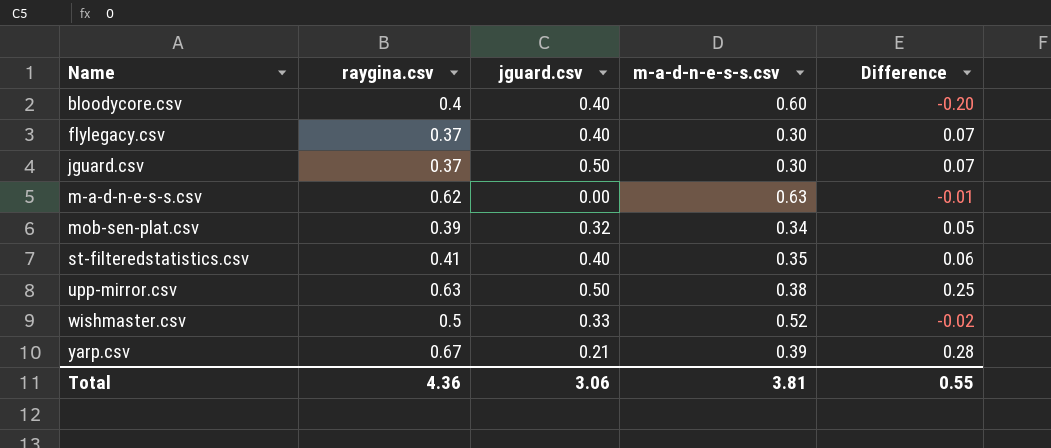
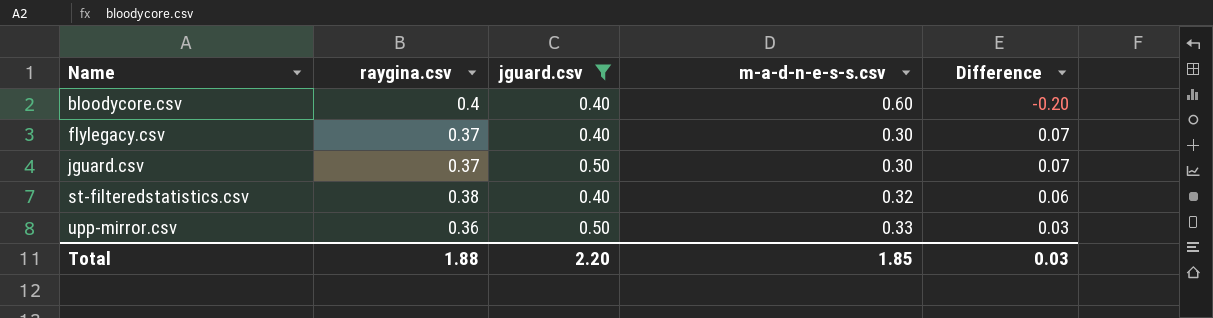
filter: none -> jguard.csv >= 0.40
st-filteredstatistics.csv | raygina.csv: 0.41 -> 0.38
st-filteredstatistics.csv | m-a-d-n-e-s-s.csv: 0.35 -> 0.32
upp-mirror.csv | raygina.csv: 0.63 -> 0.36
upp-mirror.csv | m-a-d-n-e-s-s.csv: 0.38 -> 0.33
upp-mirror.csv | Difference: 0.25 -> 0.03
Total | raygina.csv: 4.36 -> 1.88
Total | jguard.csv: 3.06 -> 2.20
Total | m-a-d-n-e-s-s.csv: 3.81 -> 1.85
Total | Difference: 0.55 -> 0.03

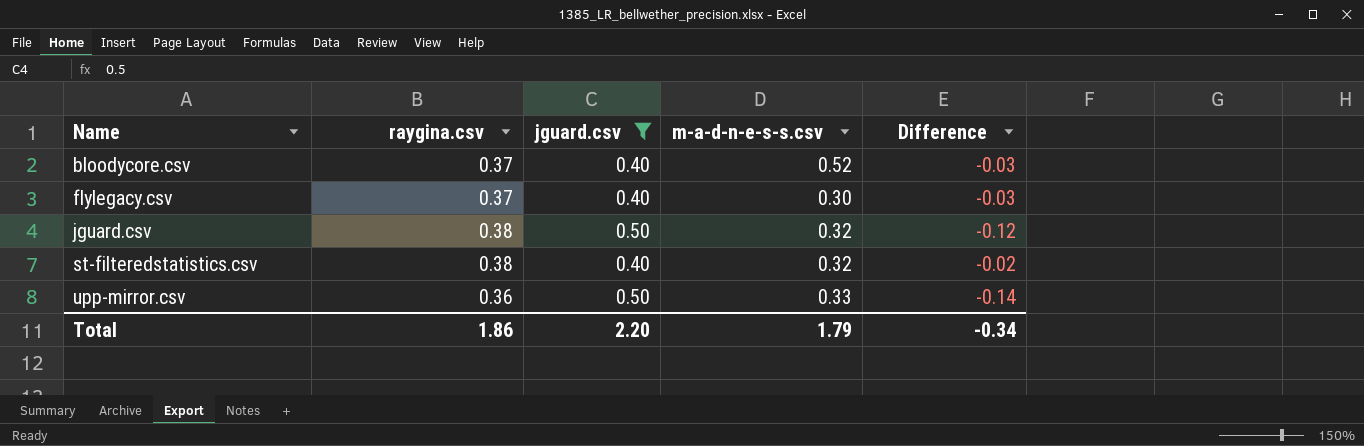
column Difference | formula: [raygina.csv] - [m-a-d-n-e-s-s.csv] -> [raygina.csv] - [jguard.csv]
bloodycore.csv | raygina.csv: 0.4 -> 0.37
bloodycore.csv | m-a-d-n-e-s-s.csv: 0.60 -> 0.52
jguard.csv | raygina.csv: 0.37 -> 0.38
jguard.csv | m-a-d-n-e-s-s.csv: 0.30 -> 0.32
Total | raygina.csv: 1.88 -> 1.86
Total | m-a-d-n-e-s-s.csv: 1.85 -> 1.79
Total | Difference: 0.03 -> -0.34

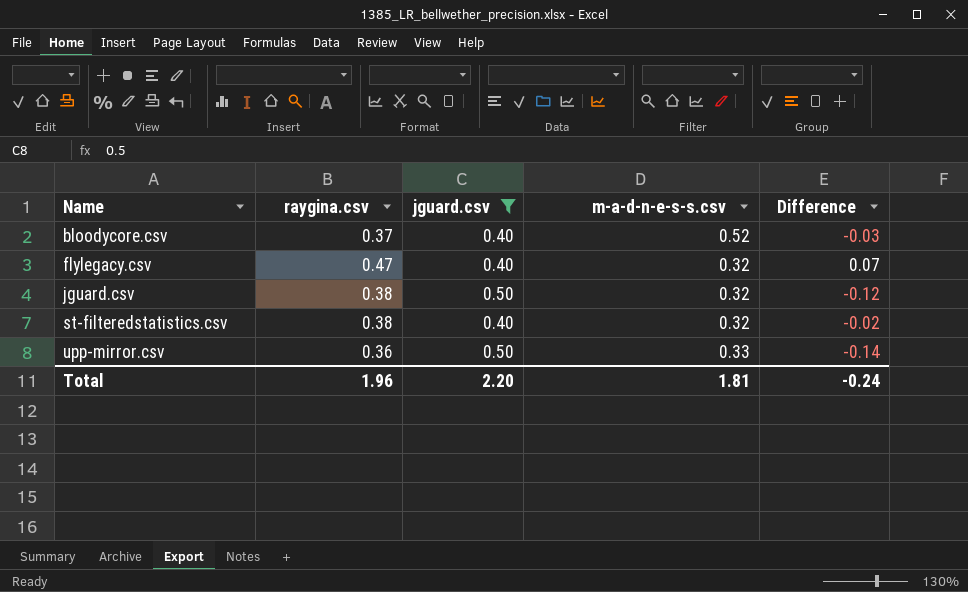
flylegacy.csv | raygina.csv: 0.37 -> 0.47
flylegacy.csv | m-a-d-n-e-s-s.csv: 0.30 -> 0.32
flylegacy.csv | Difference: -0.03 -> 0.07
Total | raygina.csv: 1.86 -> 1.96
Total | m-a-d-n-e-s-s.csv: 1.79 -> 1.81
Total | Difference: -0.34 -> -0.24

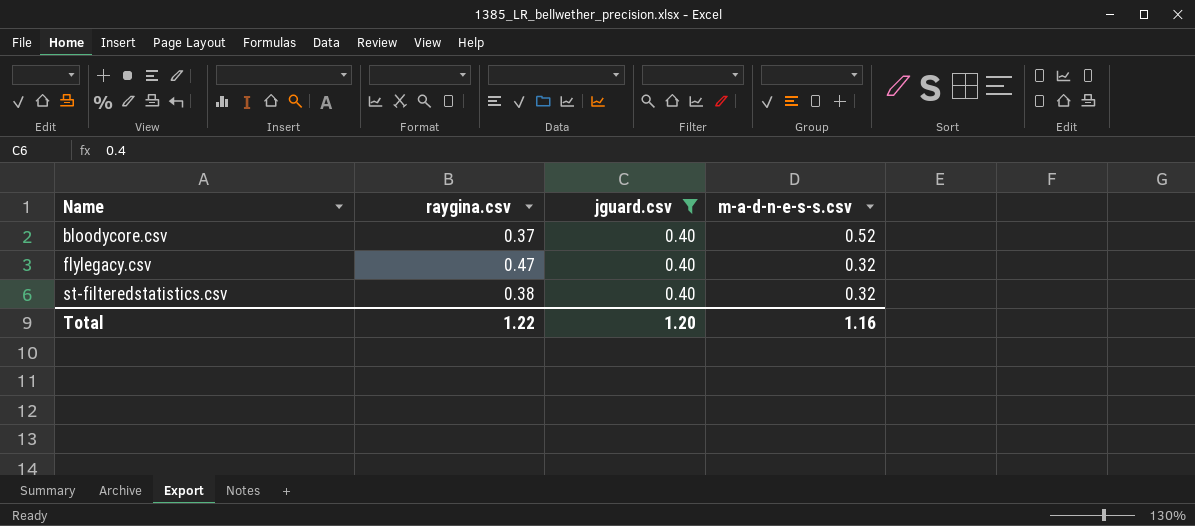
column Difference | formula: [raygina.csv] - [jguard.csv] -> none
row jguard.csv: 0.38 | 0.50 | 0.32 | -0.12 -> none
row upp-mirror.csv: 0.36 | 0.50 | 0.33 | -0.14 -> none
Total | raygina.csv: 1.96 -> 1.22
Total | jguard.csv: 2.20 -> 1.20
Total | m-a-d-n-e-s-s.csv: 1.81 -> 1.16

